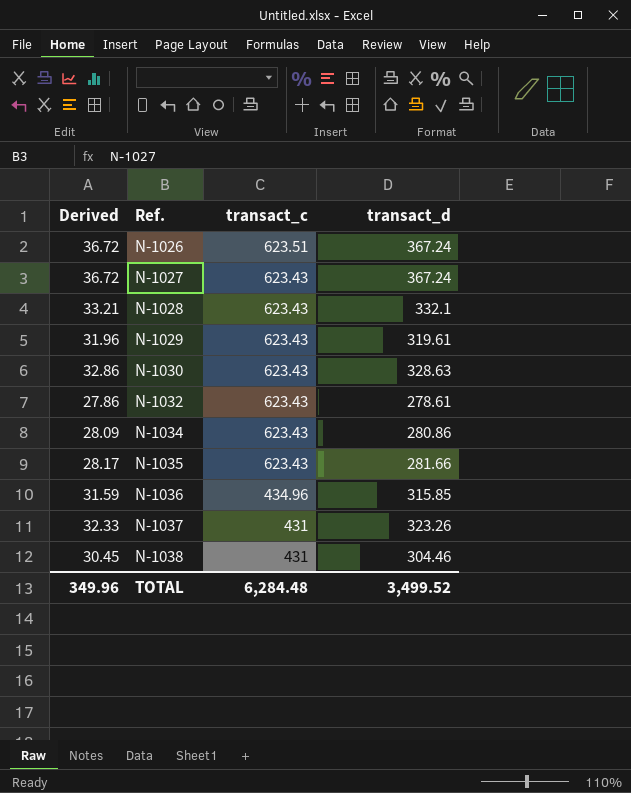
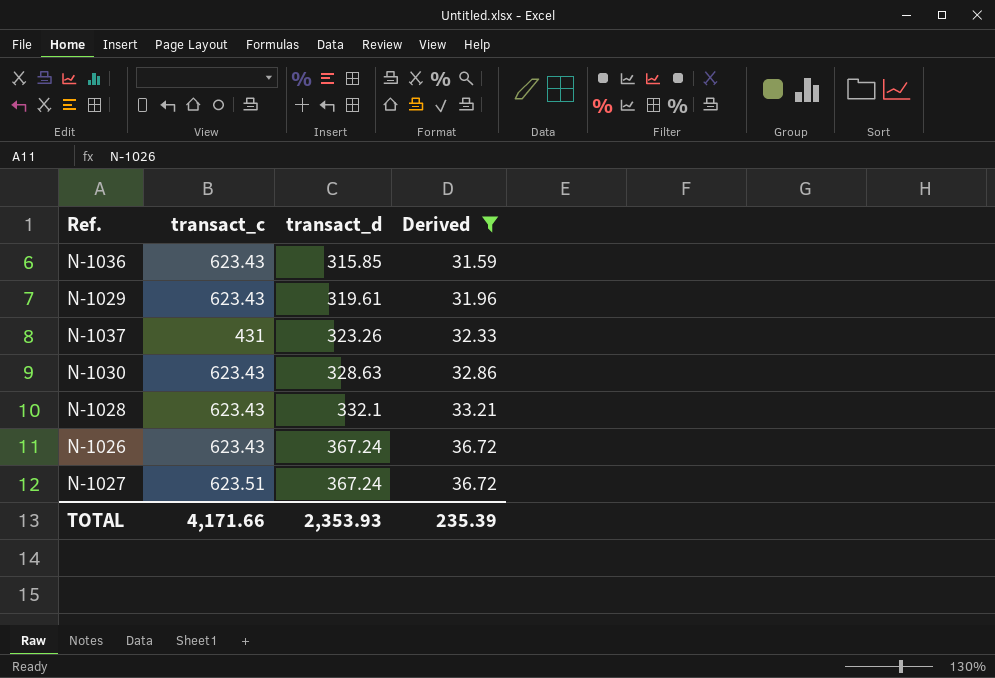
filter: none -> Derived >= 31.59
row order: Ref. ascending -> transact_d ascending
column Derived | position: 1 -> 4
N-1036 | transact_c: 434.96 -> 623.43
N-1026 | transact_c: 623.51 -> 623.43
N-1027 | transact_c: 623.43 -> 623.51
TOTAL | transact_c: 6,284.48 -> 4,171.66
TOTAL | transact_d: 3,499.52 -> 2,353.93
TOTAL | Derived: 349.96 -> 235.39

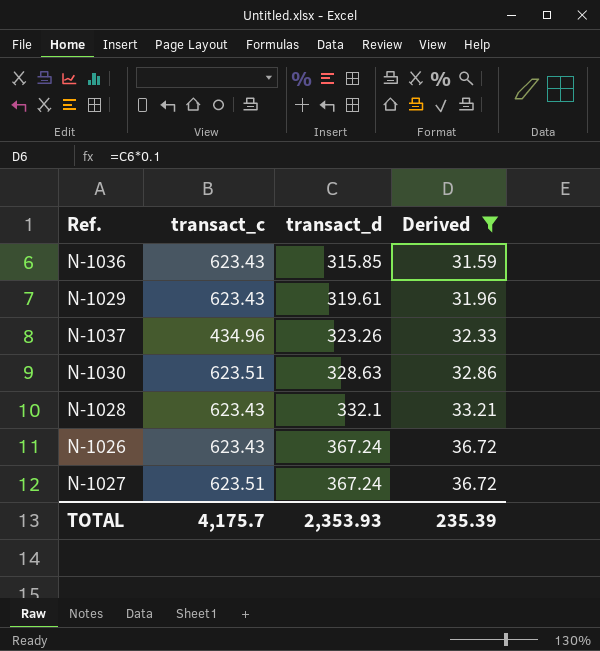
N-1037 | transact_c: 431 -> 434.96
N-1030 | transact_c: 623.43 -> 623.51
TOTAL | transact_c: 4,171.66 -> 4,175.7

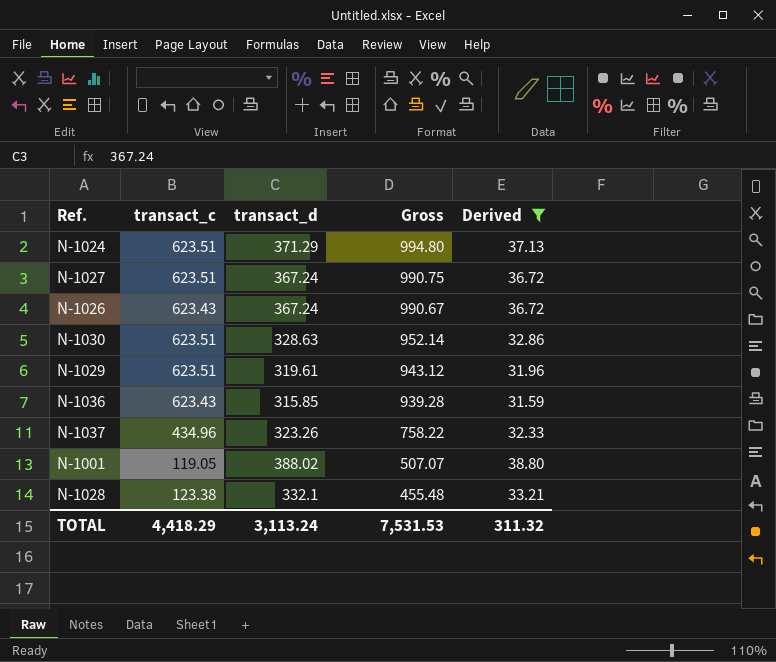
row order: transact_d ascending -> Gross descending
column Gross | formula: none -> [transact_c] + [transact_d]
row N-1024: none -> 623.51 | 371.29 | 994.80 | 37.13
N-1029 | transact_c: 623.43 -> 623.51
row N-1001: none -> 119.05 | 388.02 | 507.07 | 38.80
N-1028 | transact_c: 623.43 -> 123.38
TOTAL | transact_c: 4,175.7 -> 4,418.29
TOTAL | transact_d: 2,353.93 -> 3,113.24
TOTAL | Derived: 235.39 -> 311.32

